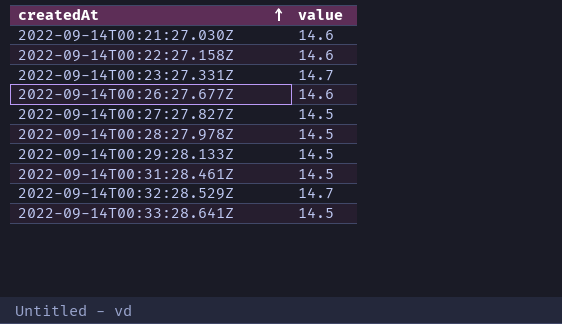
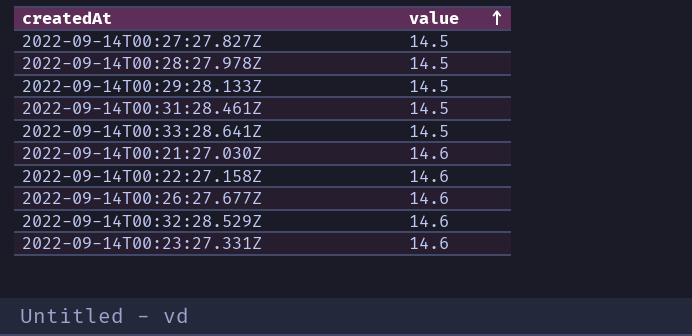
row order: createdAt ascending -> value ascending
2022-09-14T00:32:28.529Z | value: 14.7 -> 14.6
2022-09-14T00:23:27.331Z | value: 14.7 -> 14.6

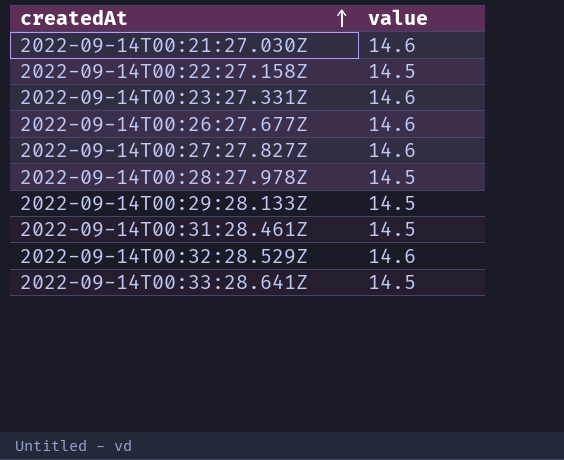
row order: value ascending -> createdAt ascending
2022-09-14T00:22:27.158Z | value: 14.6 -> 14.5
2022-09-14T00:27:27.827Z | value: 14.5 -> 14.6

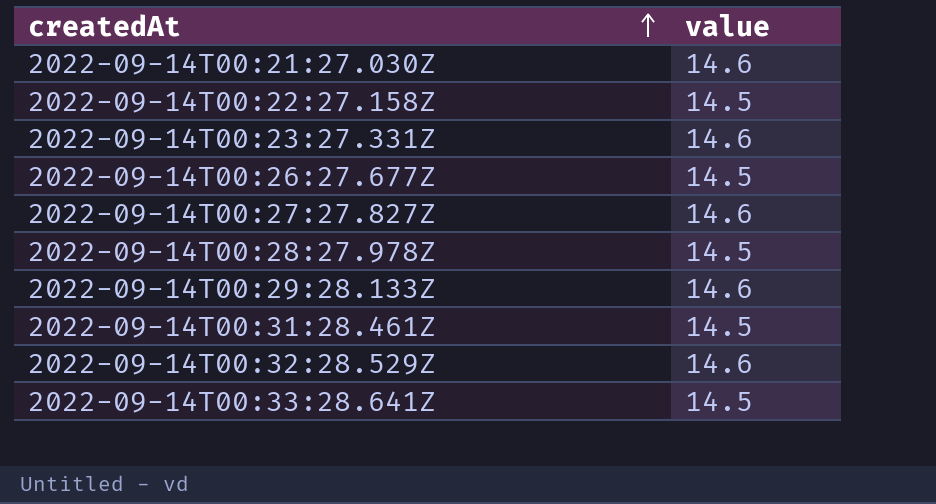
2022-09-14T00:26:27.677Z | value: 14.6 -> 14.5
2022-09-14T00:29:28.133Z | value: 14.5 -> 14.6

